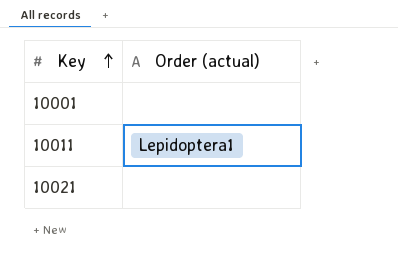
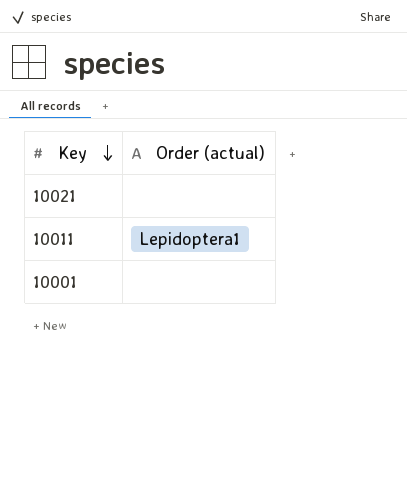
row order: Key ascending -> Key descending

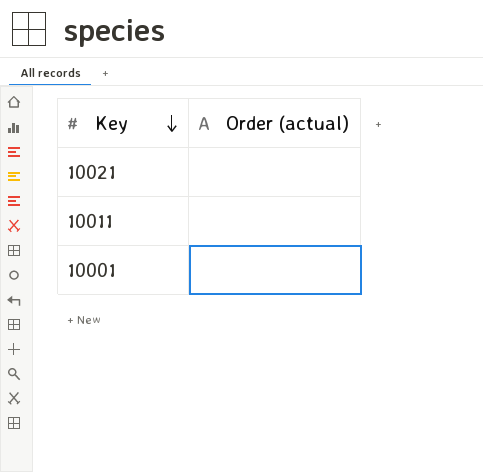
10011 | Order (actual): Lepidoptera1 -> none

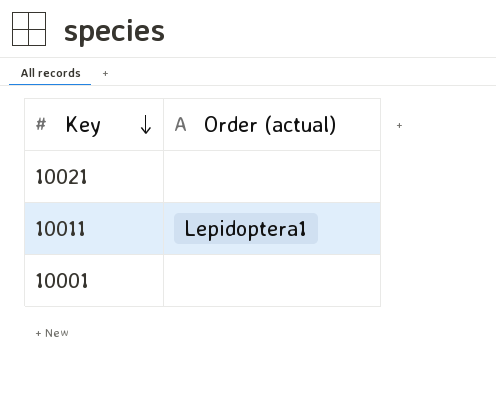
10011 | Order (actual): none -> Lepidoptera1

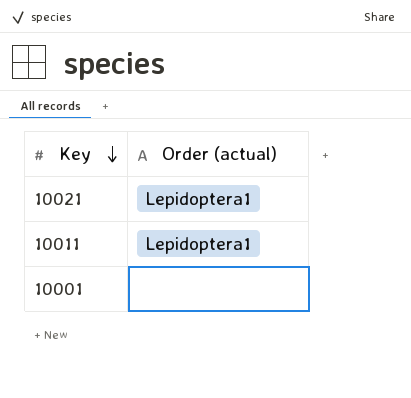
10021 | Order (actual): none -> Lepidoptera1

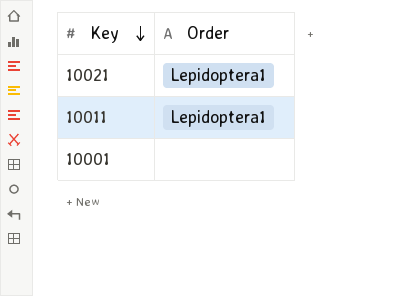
column name: Order (actual) -> Order

